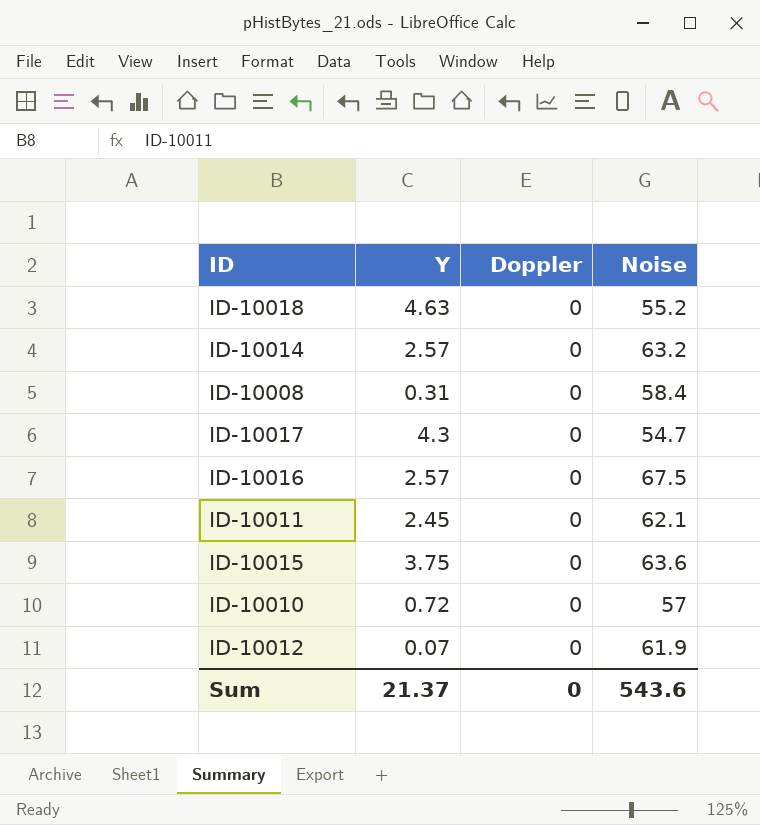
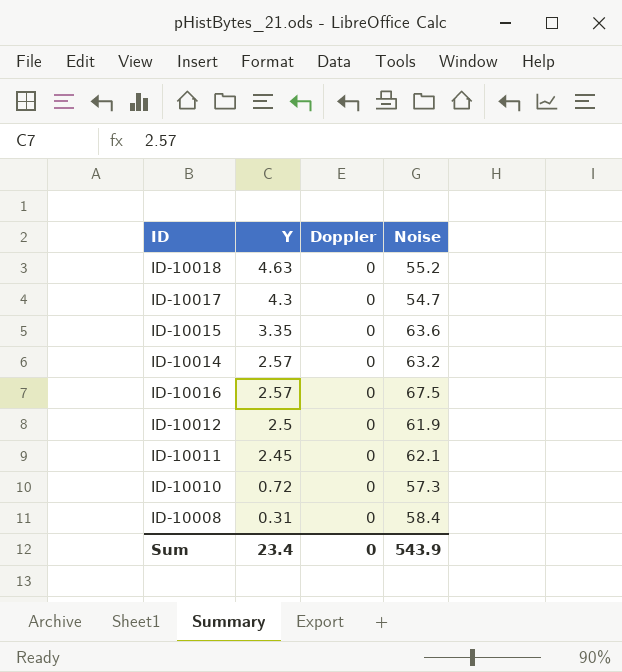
row order: none -> Y descending
ID-10015 | Y: 3.75 -> 3.35
ID-10012 | Y: 0.07 -> 2.5
ID-10010 | Noise: 57 -> 57.3
Sum | Y: 21.37 -> 23.4
Sum | Noise: 543.6 -> 543.9

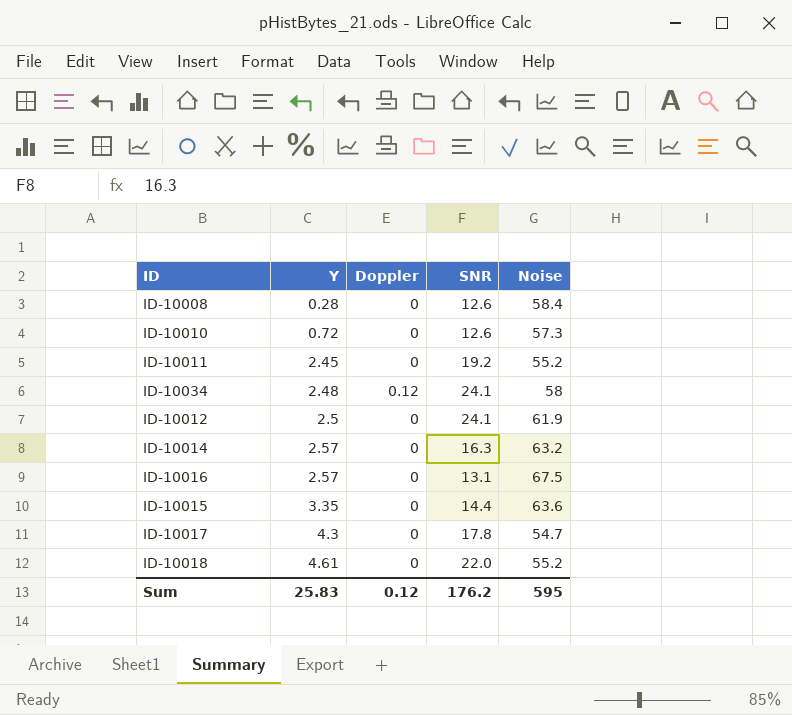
row order: Y descending -> Y ascending
column SNR | position: none -> 4
ID-10008 | Y: 0.31 -> 0.28
ID-10011 | Noise: 62.1 -> 55.2
row ID-10034: none -> 2.48 | 0.12 | 24.1 | 58
ID-10018 | Y: 4.63 -> 4.61
Sum | Y: 23.4 -> 25.83
Sum | Doppler: 0 -> 0.12
Sum | Noise: 543.9 -> 595

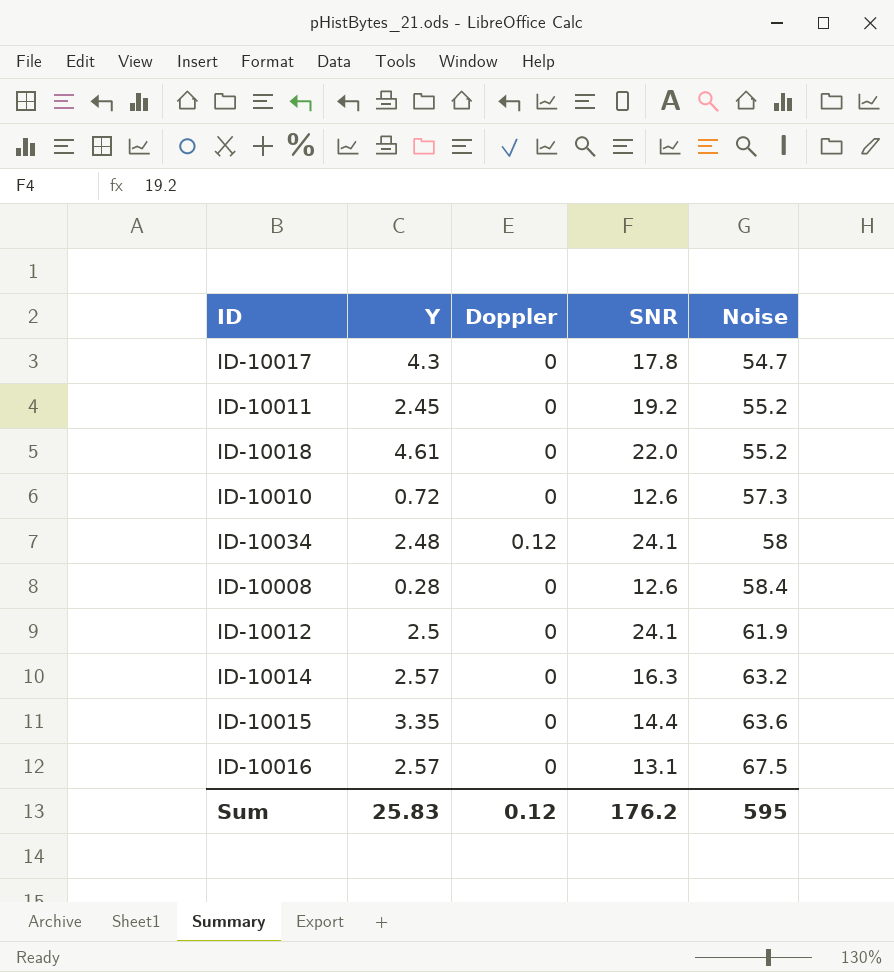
row order: Y ascending -> Noise ascending

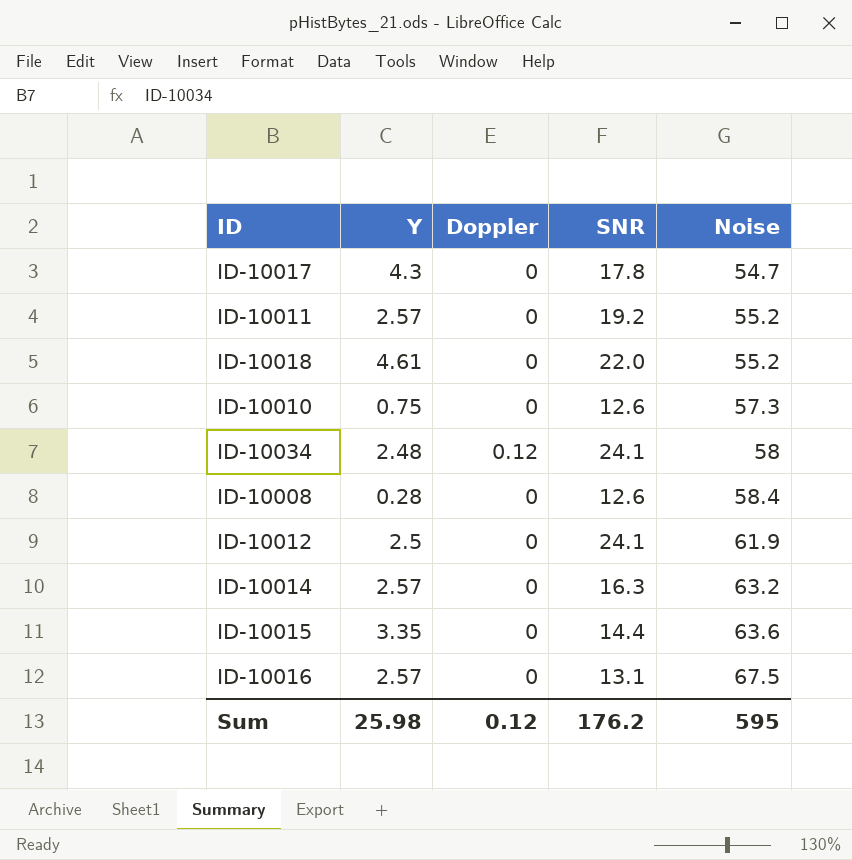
ID-10011 | Y: 2.45 -> 2.57
ID-10010 | Y: 0.72 -> 0.75
Sum | Y: 25.83 -> 25.98

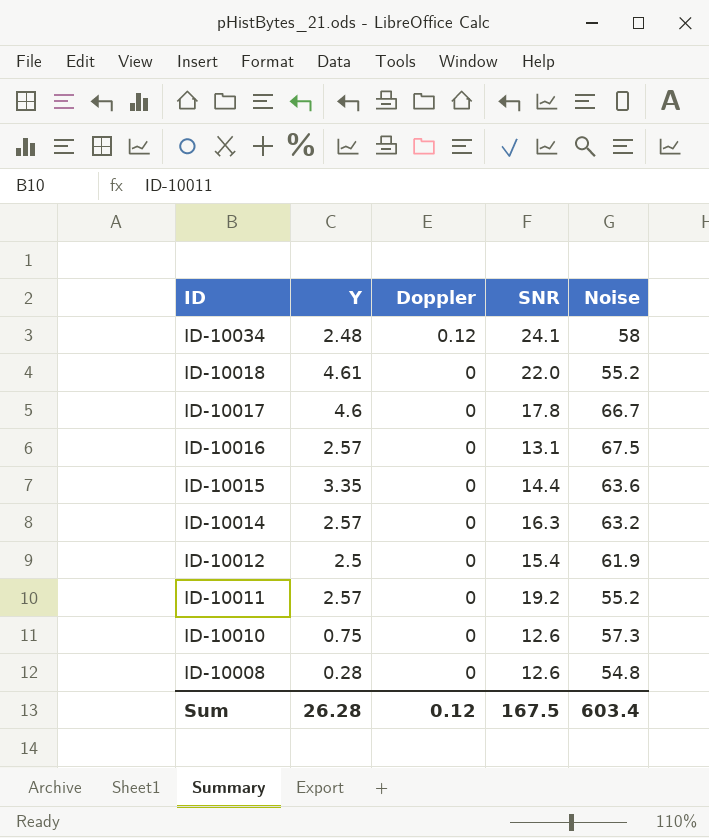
row order: Noise ascending -> ID descending
ID-10017 | Y: 4.3 -> 4.6
ID-10017 | Noise: 54.7 -> 66.7
ID-10012 | SNR: 24.1 -> 15.4
ID-10008 | Noise: 58.4 -> 54.8
Sum | Y: 25.98 -> 26.28
Sum | SNR: 176.2 -> 167.5
Sum | Noise: 595 -> 603.4

